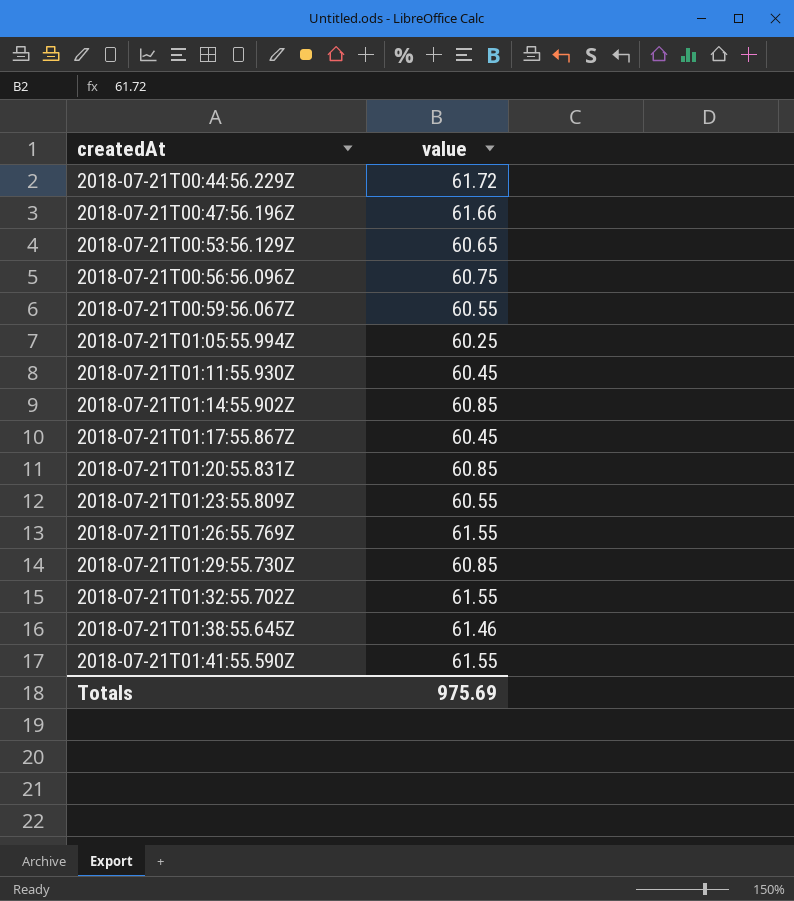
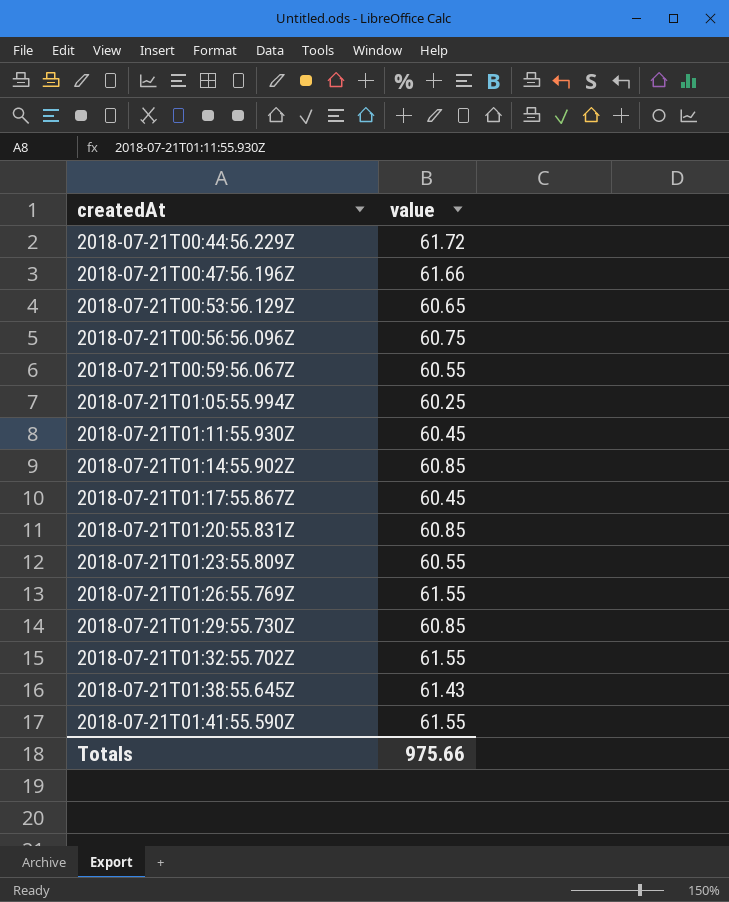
2018-07-21T01:38:55.645Z | value: 61.46 -> 61.43
Totals | value: 975.69 -> 975.66

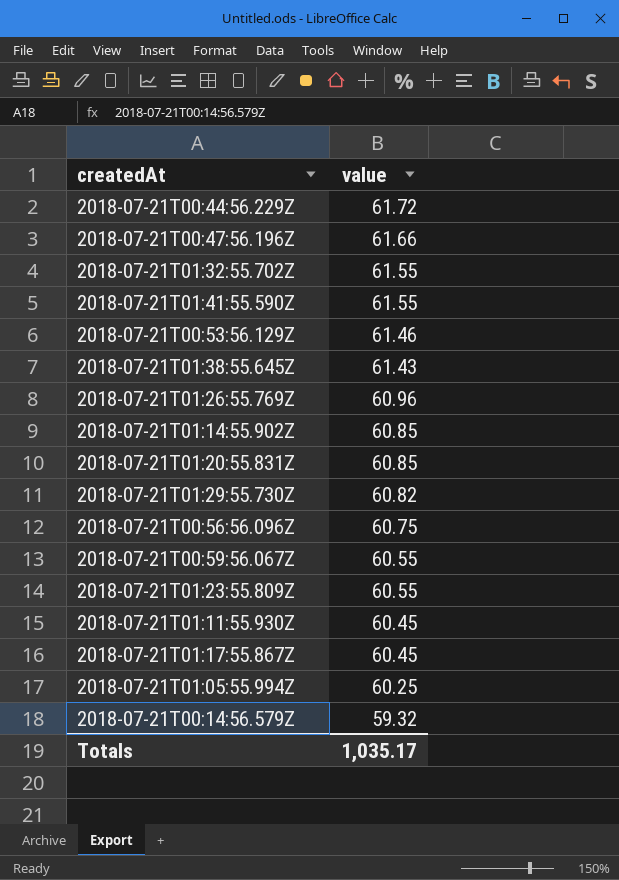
row order: createdAt ascending -> value descending
2018-07-21T00:53:56.129Z | value: 60.65 -> 61.46
2018-07-21T01:26:55.769Z | value: 61.55 -> 60.96
2018-07-21T01:29:55.730Z | value: 60.85 -> 60.82
row 2018-07-21T00:14:56.579Z: none -> 59.32
Totals | value: 975.66 -> 1,035.17

